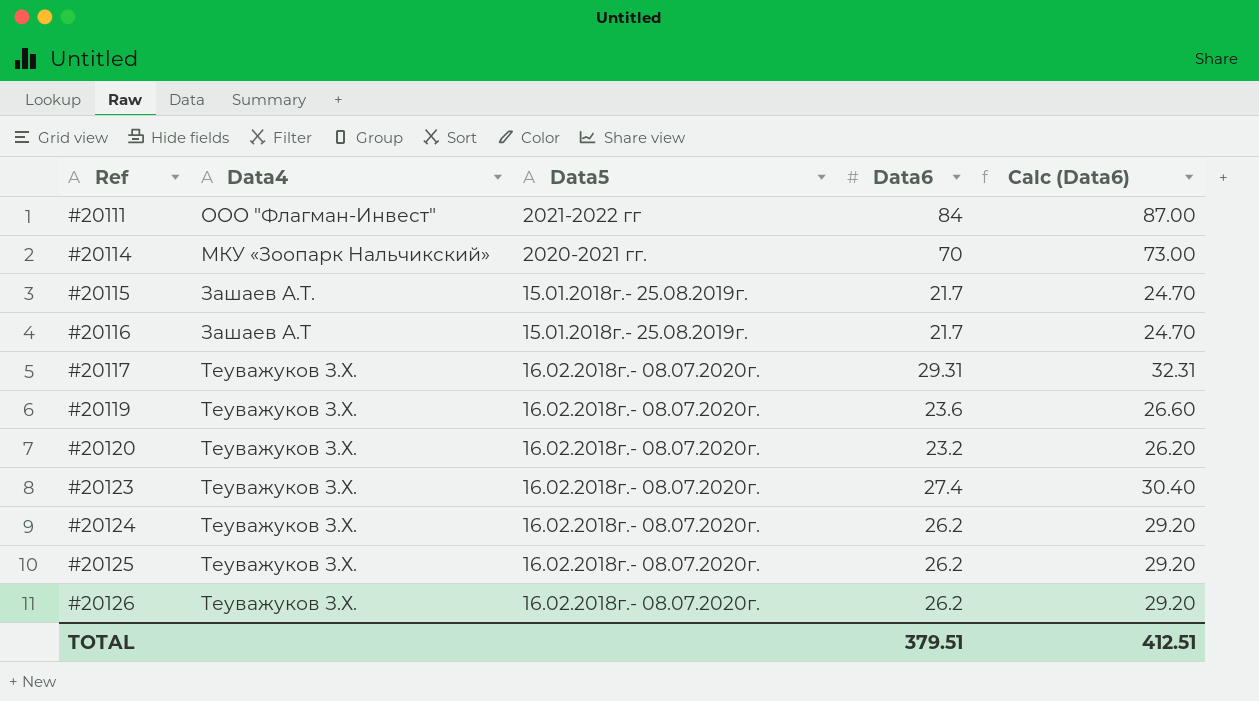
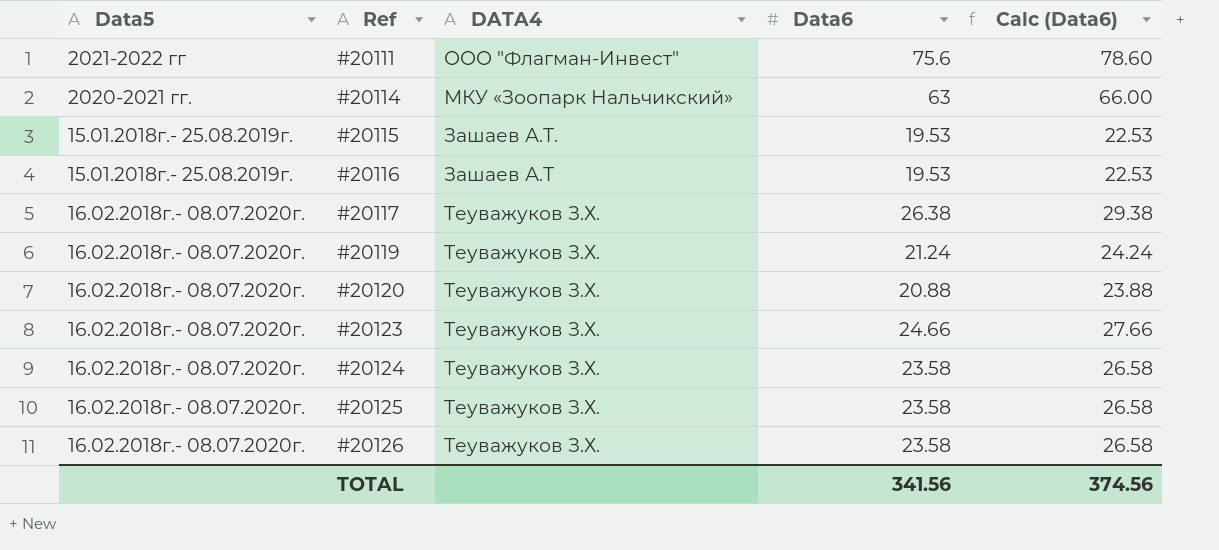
column Data5 | position: 3 -> 1
column name: Data4 -> DATA4
#20111 | Data6: 84 -> 75.6
#20111 | Calc (Data6): 87.00 -> 78.60
#20114 | Data6: 70 -> 63
#20114 | Calc (Data6): 73.00 -> 66.00
#20115 | Data6: 21.7 -> 19.53
#20115 | Calc (Data6): 24.70 -> 22.53
#20116 | Data6: 21.7 -> 19.53
#20116 | Calc (Data6): 24.70 -> 22.53
#20117 | Data6: 29.31 -> 26.38
#20117 | Calc (Data6): 32.31 -> 29.38
#20119 | Data6: 23.6 -> 21.24
#20119 | Calc (Data6): 26.60 -> 24.24
#20120 | Data6: 23.2 -> 20.88
#20120 | Calc (Data6): 26.20 -> 23.88
#20123 | Data6: 27.4 -> 24.66
#20123 | Calc (Data6): 30.40 -> 27.66
#20124 | Data6: 26.2 -> 23.58
#20124 | Calc (Data6): 29.20 -> 26.58
#20125 | Data6: 26.2 -> 23.58
#20125 | Calc (Data6): 29.20 -> 26.58
#20126 | Data6: 26.2 -> 23.58
#20126 | Calc (Data6): 29.20 -> 26.58
TOTAL | Data6: 379.51 -> 341.56
TOTAL | Calc (Data6): 412.51 -> 374.56

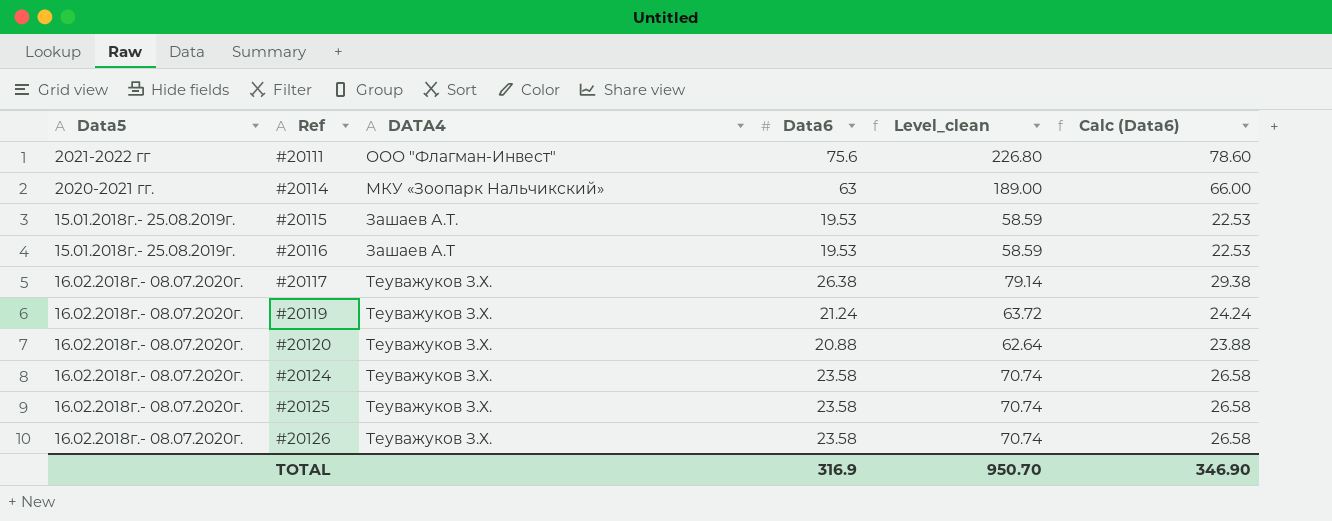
column Level_clean | formula: none -> [Data6] * 3
row #20123: 16.02.2018г.- 08.07.2020г. | Теуважуков З.Х. | 24.66 | 27.66 -> none
TOTAL | Data6: 341.56 -> 316.9
TOTAL | Calc (Data6): 374.56 -> 346.90

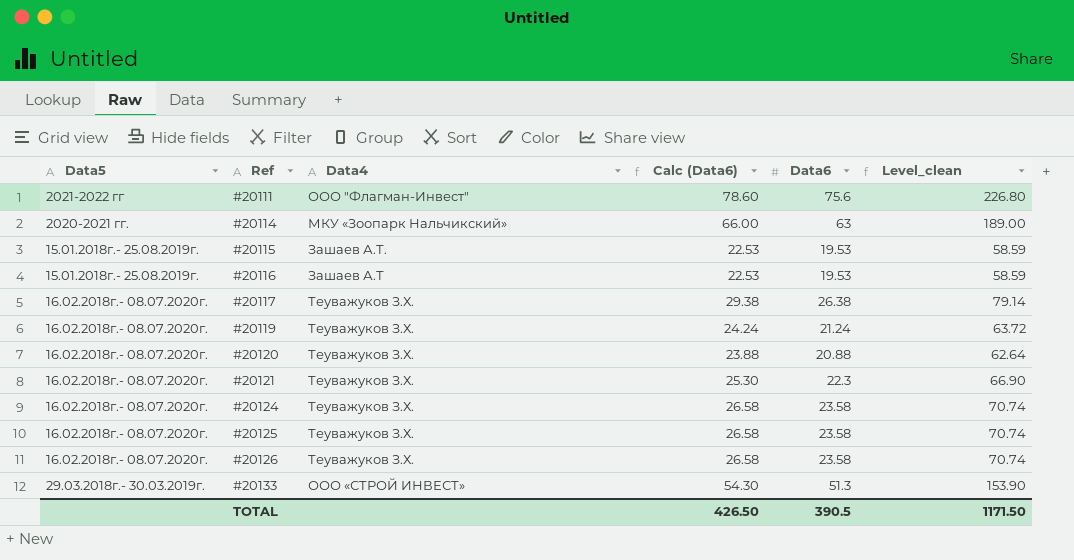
column name: DATA4 -> Data4
column Calc (Data6) | position: 6 -> 4
row #20121: none -> 16.02.2018г.- 08.07.2020г. | Теуважуков З.Х. | 25.30 | 22.3 | 66.90
row #20133: none -> 29.03.2018г.- 30.03.2019г. | ООО «СТРОЙ ИНВЕСТ» | 54.30 | 51.3 | 153.90
TOTAL | Calc (Data6): 346.90 -> 426.50
TOTAL | Data6: 316.9 -> 390.5
TOTAL | Level_clean: 950.70 -> 1171.50

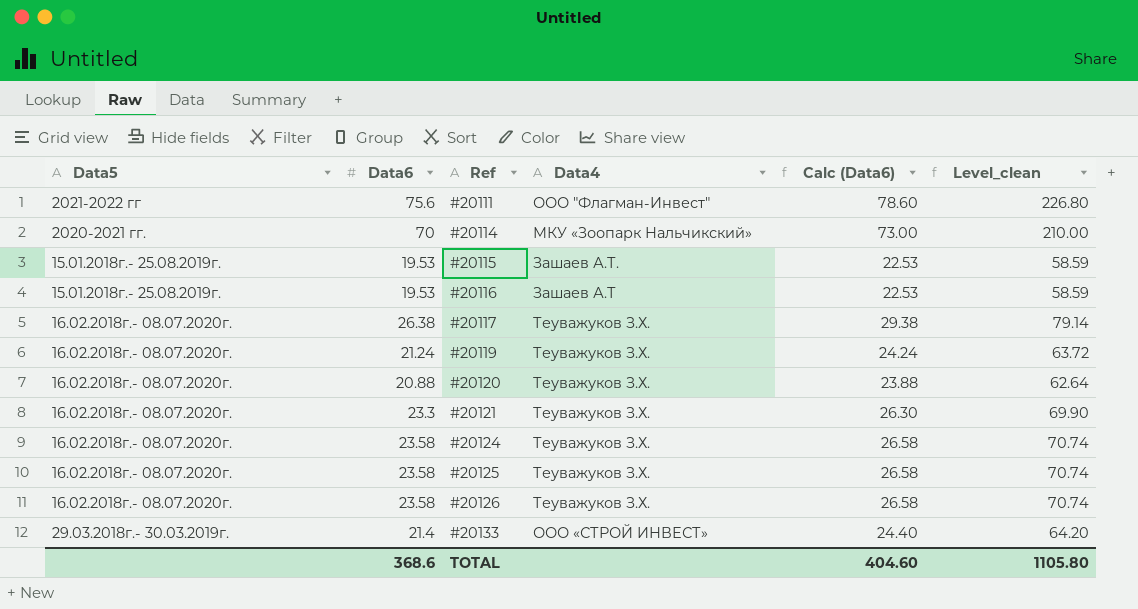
column Data6 | position: 5 -> 2
#20114 | Data6: 63 -> 70
#20114 | Calc (Data6): 66.00 -> 73.00
#20114 | Level_clean: 189.00 -> 210.00
#20121 | Data6: 22.3 -> 23.3
#20121 | Calc (Data6): 25.30 -> 26.30
#20121 | Level_clean: 66.90 -> 69.90
#20133 | Data6: 51.3 -> 21.4
#20133 | Calc (Data6): 54.30 -> 24.40
#20133 | Level_clean: 153.90 -> 64.20
TOTAL | Data6: 390.5 -> 368.6
TOTAL | Calc (Data6): 426.50 -> 404.60
TOTAL | Level_clean: 1171.50 -> 1105.80

